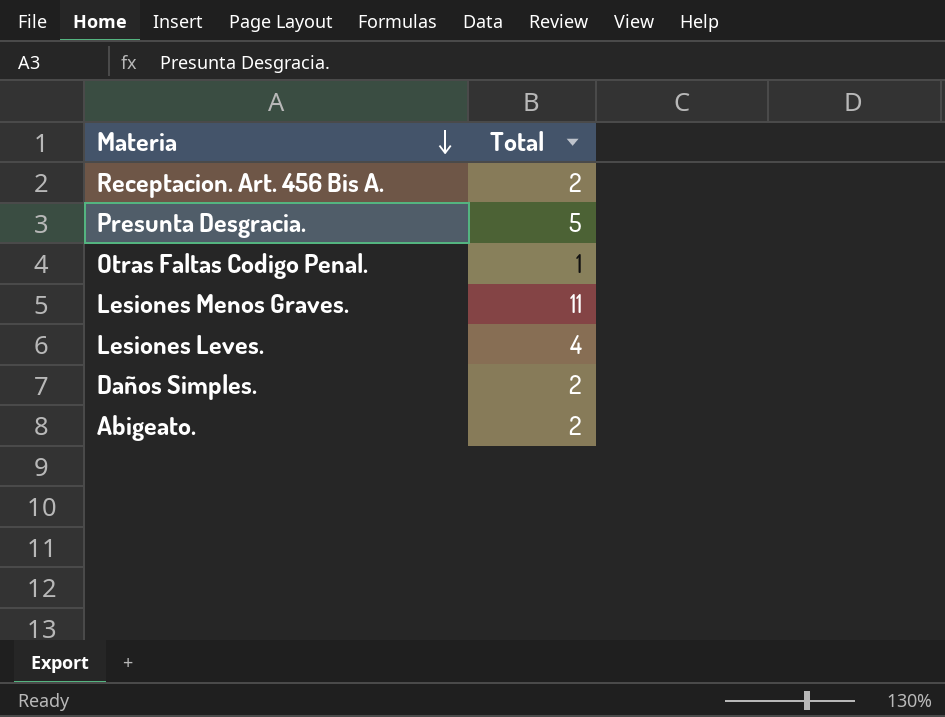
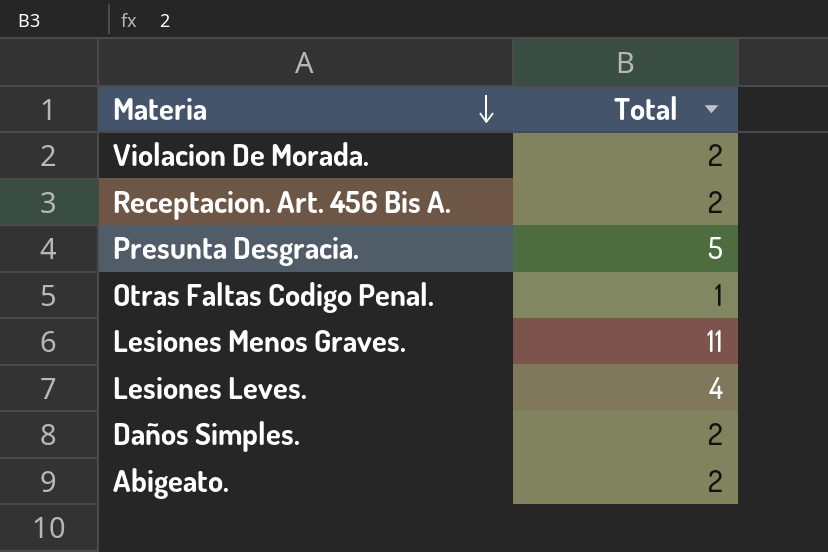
row Violacion De Morada.: none -> 2

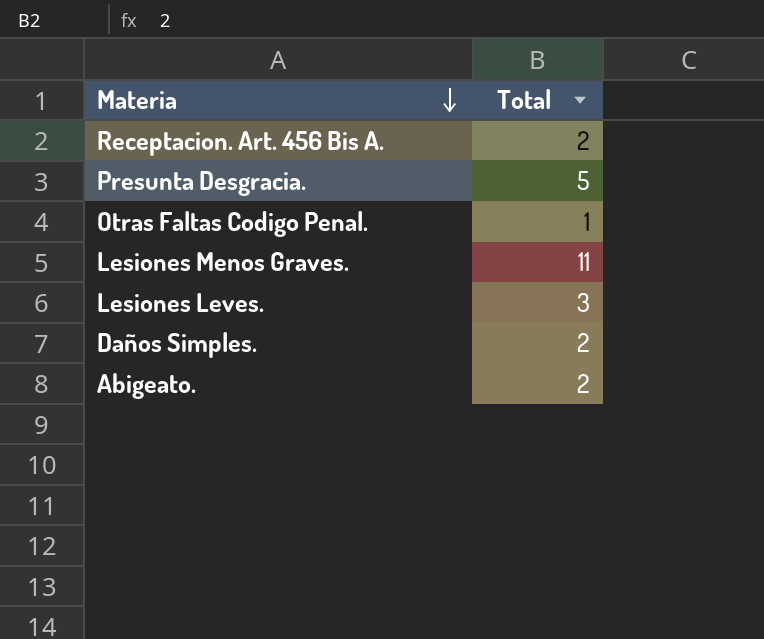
row Violacion De Morada.: 2 -> none
Lesiones Leves. | Total: 4 -> 3

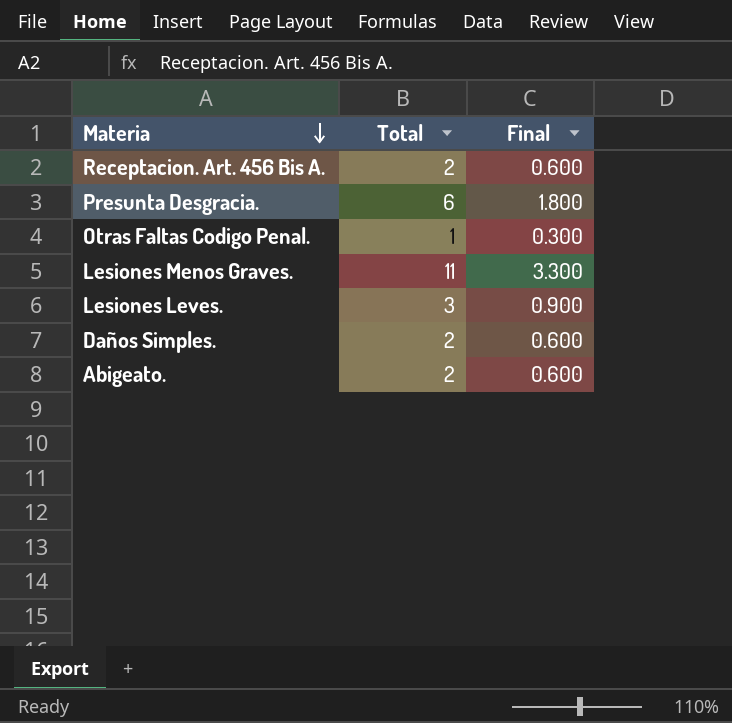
column Final | formula: none -> [Total] * 0.3
Presunta Desgracia. | Total: 5 -> 6

